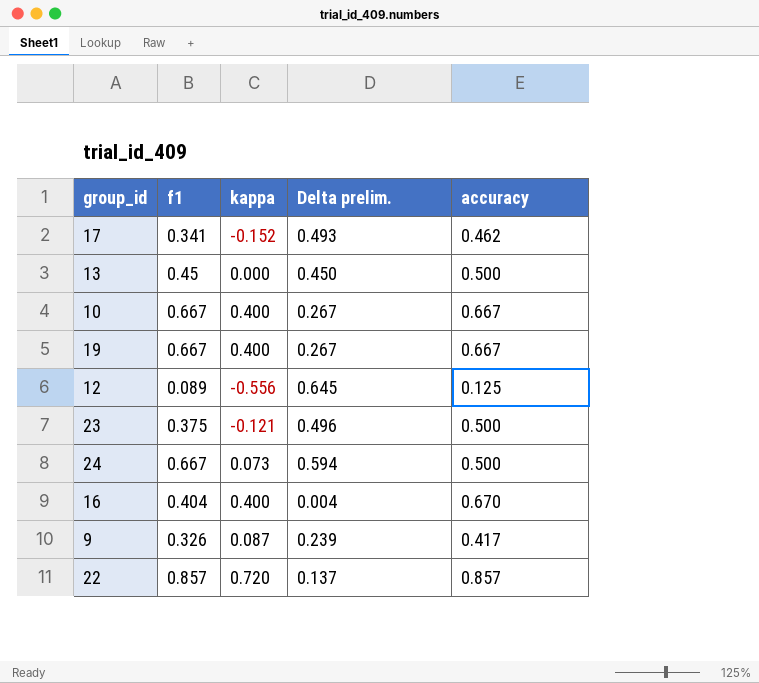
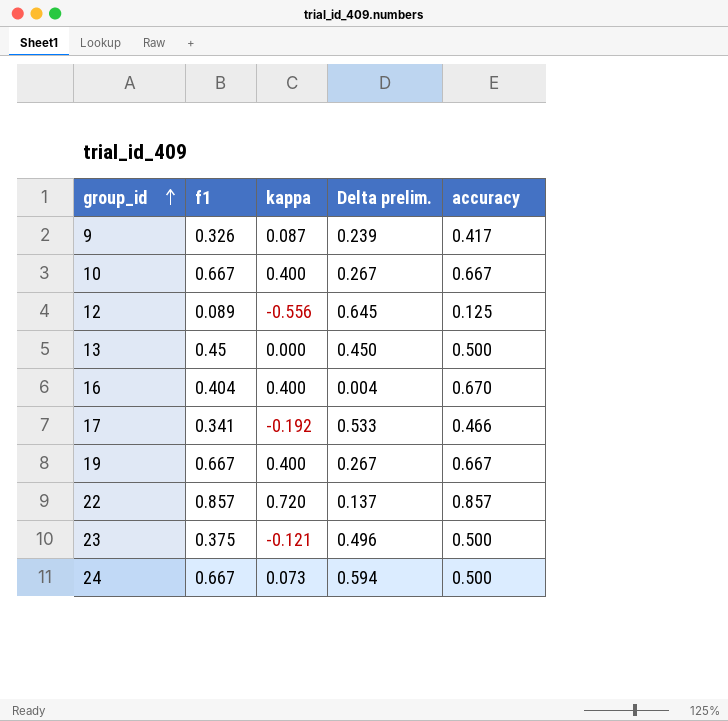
row order: none -> group_id ascending
17 | kappa: -0.152 -> -0.192
17 | Delta prelim.: 0.493 -> 0.533
17 | accuracy: 0.462 -> 0.466

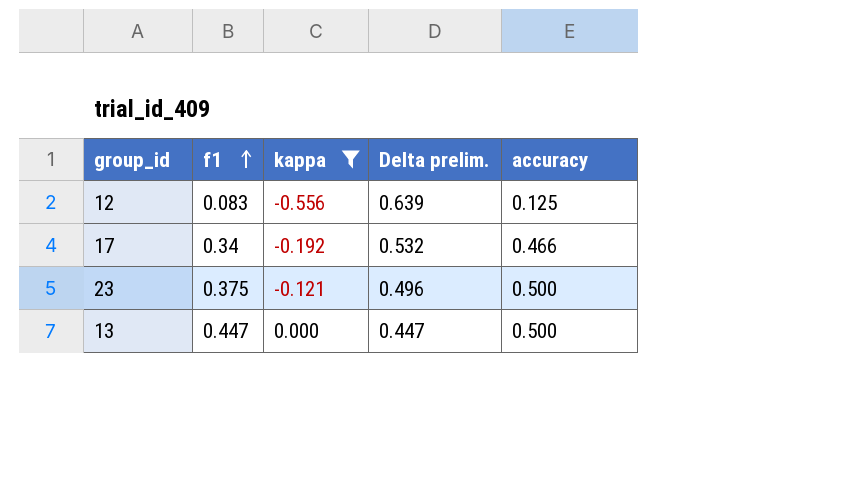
filter: none -> kappa <= 0.000
row order: group_id ascending -> f1 ascending
12 | f1: 0.089 -> 0.083
12 | Delta prelim.: 0.645 -> 0.639
17 | f1: 0.341 -> 0.34
17 | Delta prelim.: 0.533 -> 0.532
13 | f1: 0.45 -> 0.447
13 | Delta prelim.: 0.450 -> 0.447

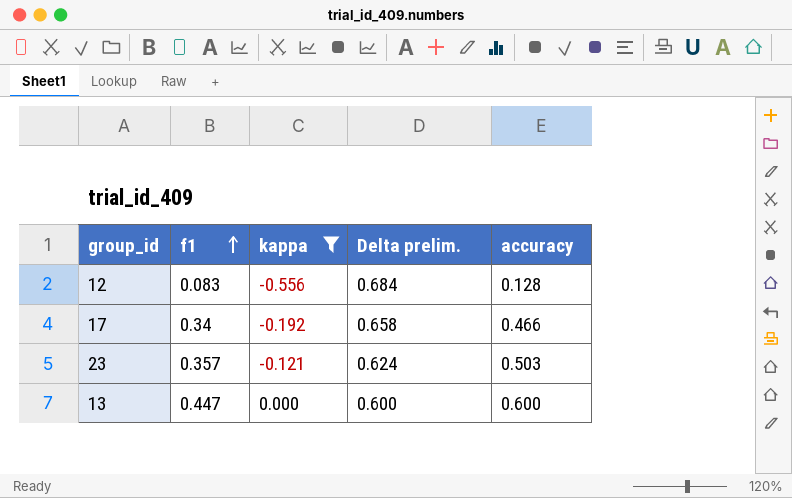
column Delta prelim. | formula: [f1] - [kappa] -> [accuracy] - [kappa]
12 | accuracy: 0.125 -> 0.128
23 | f1: 0.375 -> 0.357
23 | accuracy: 0.500 -> 0.503
13 | accuracy: 0.500 -> 0.600

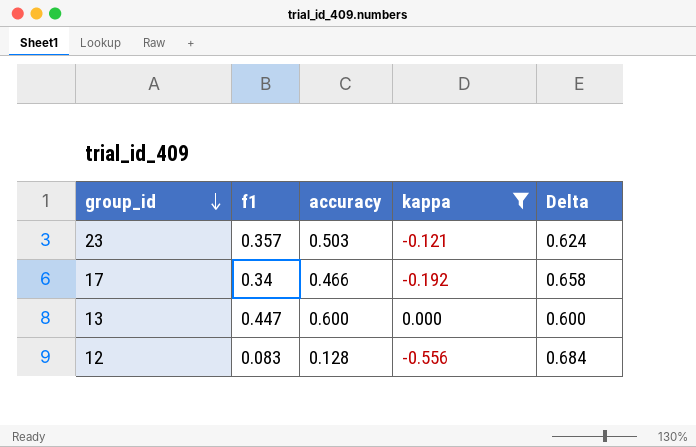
row order: f1 ascending -> group_id descending
column accuracy | position: 5 -> 3
column name: Delta prelim. -> Delta

